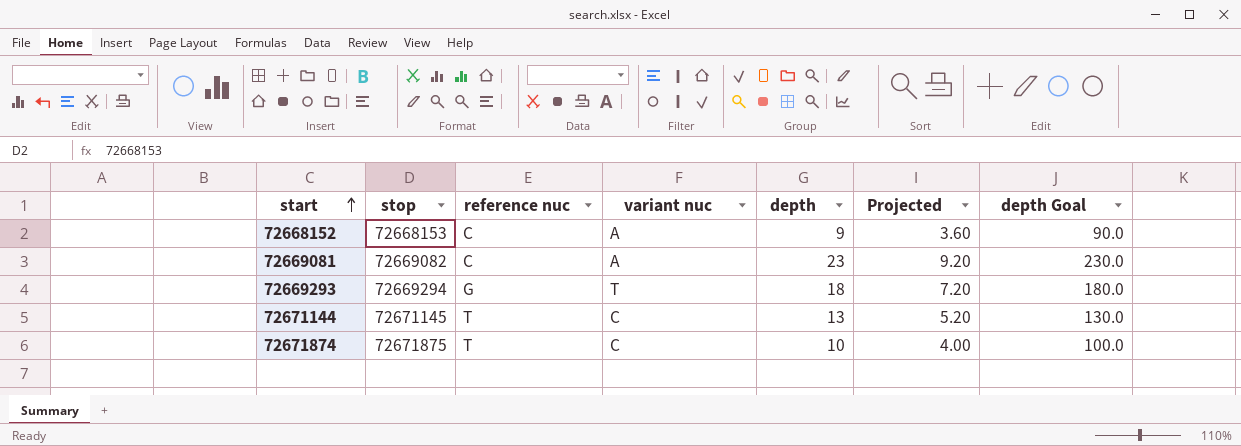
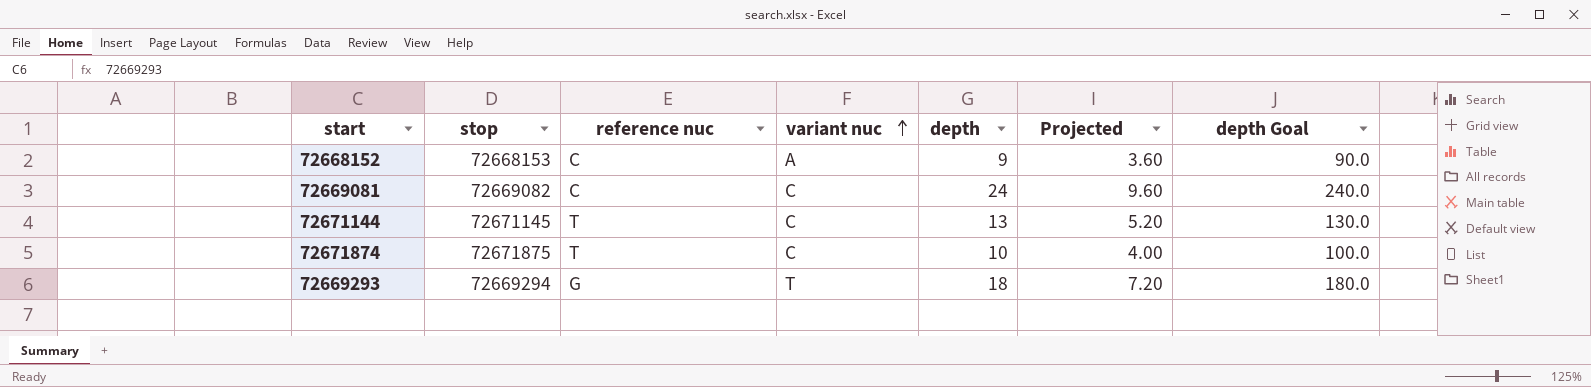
row order: start ascending -> variant nuc ascending
72669081 | variant nuc: A -> C
72669081 | depth: 23 -> 24
72669081 | Projected: 9.20 -> 9.60
72669081 | depth Goal: 230.0 -> 240.0

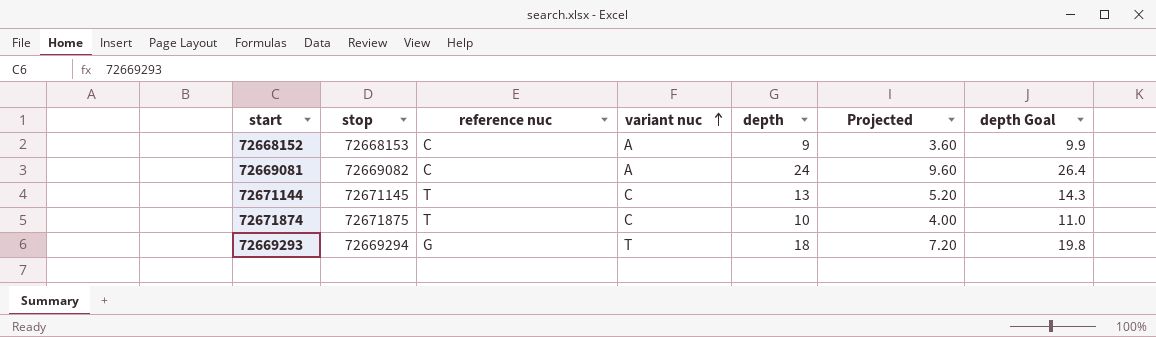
column depth Goal | formula: [depth] * 10 -> [depth] * 1.1
72669081 | variant nuc: C -> A

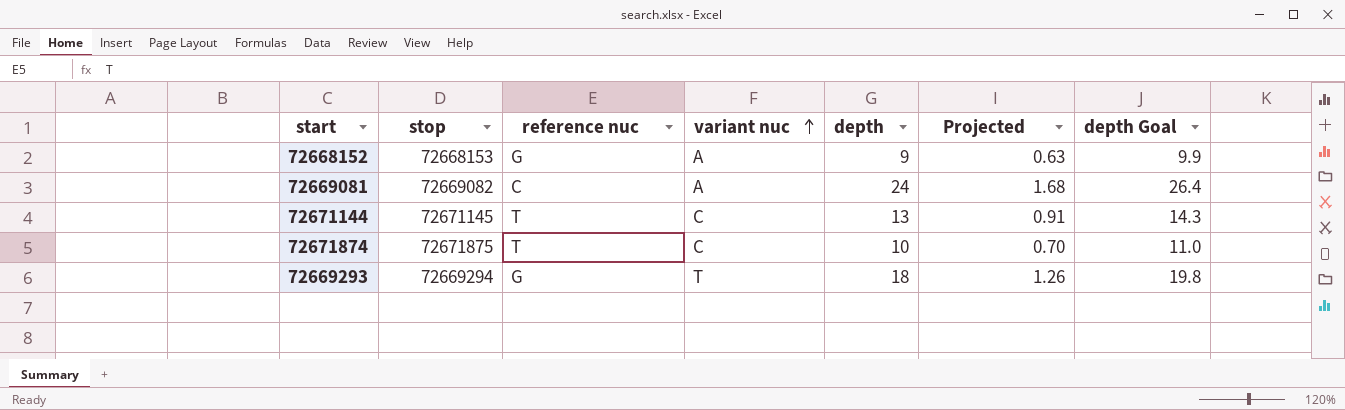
column Projected | formula: [depth] * 0.4 -> [depth] * 0.07
72668152 | reference nuc: C -> G

